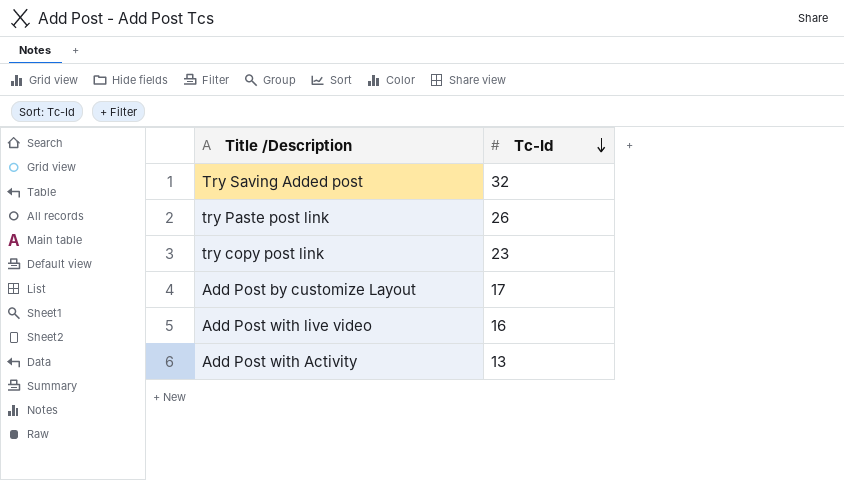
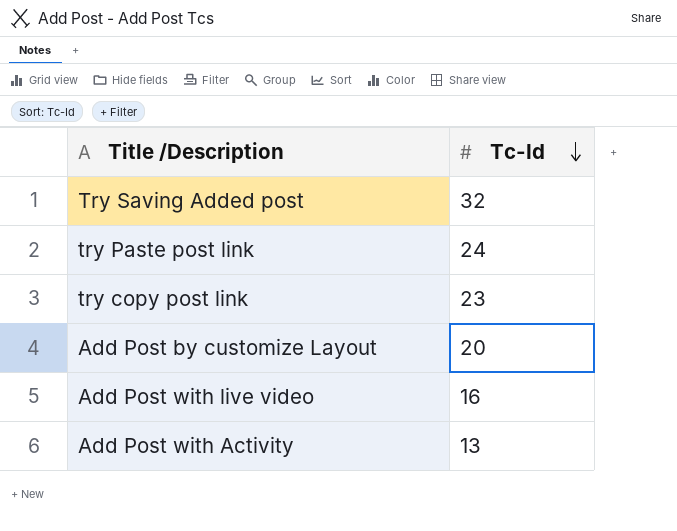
try Paste post link | Tc-Id: 26 -> 24
Add Post by customize Layout | Tc-Id: 17 -> 20

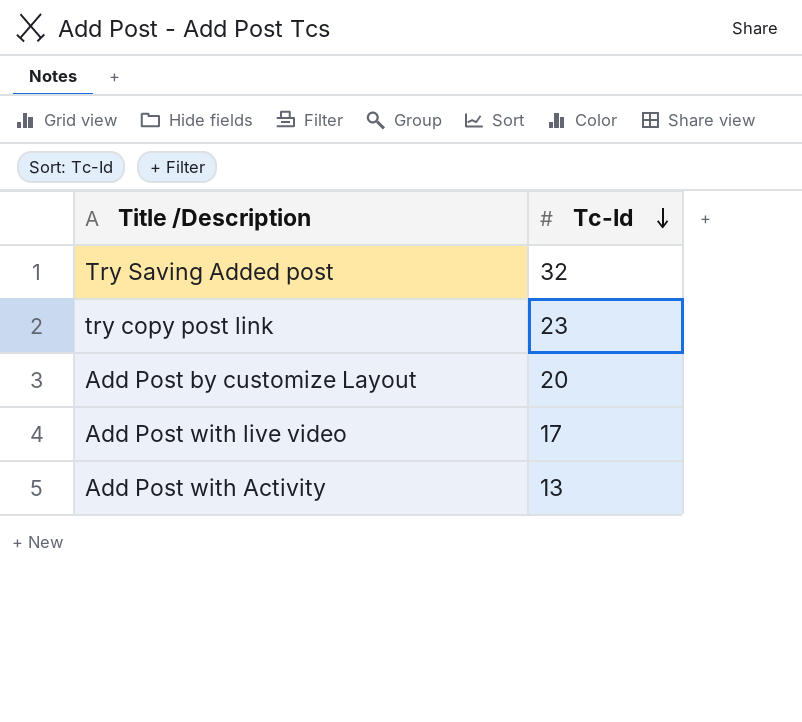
row try Paste post link: 24 -> none
Add Post with live video | Tc-Id: 16 -> 17

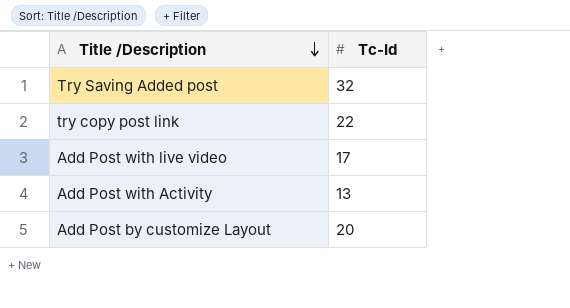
row order: Tc-Id descending -> Title /Description descending
try copy post link | Tc-Id: 23 -> 22

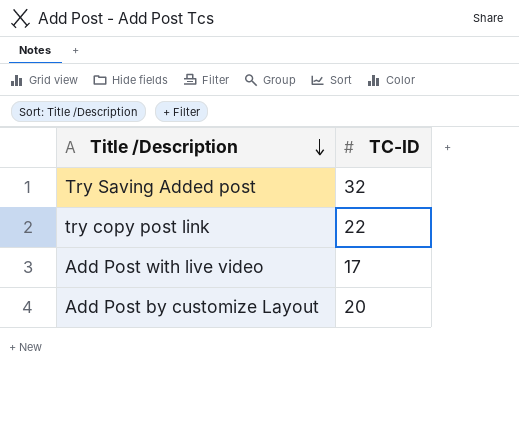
column name: Tc-Id -> TC-ID
row Add Post with Activity: 13 -> none

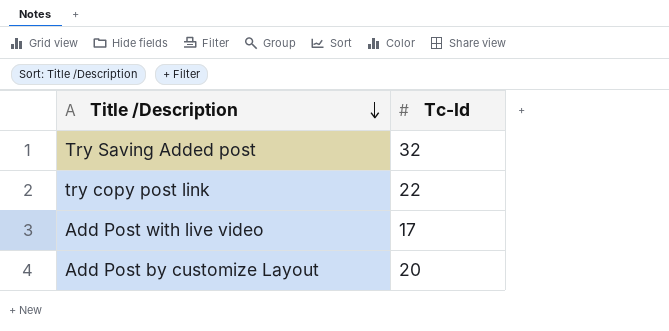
column name: TC-ID -> Tc-Id

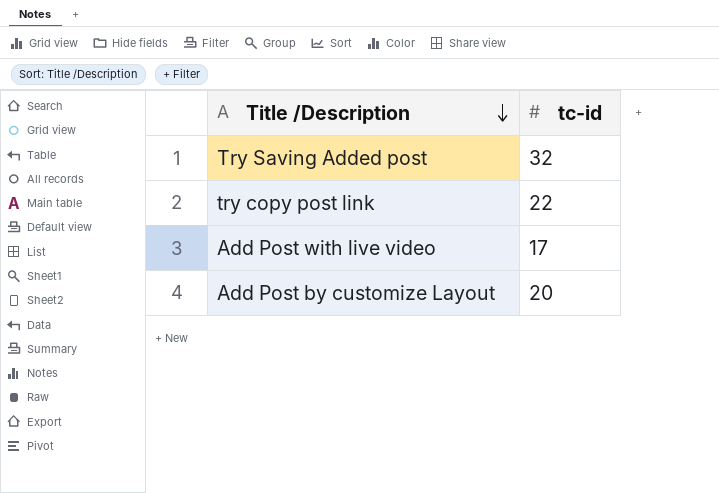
column name: Tc-Id -> tc-id

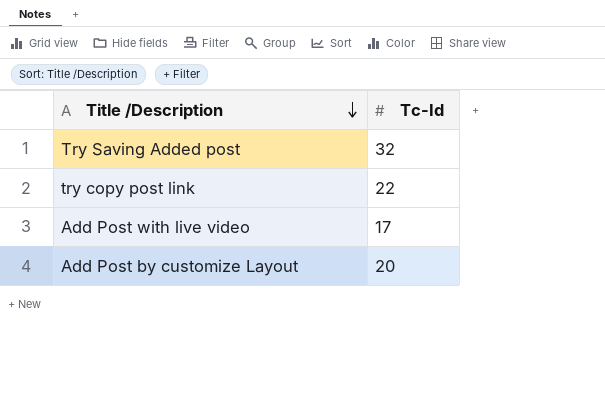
column name: tc-id -> Tc-Id

